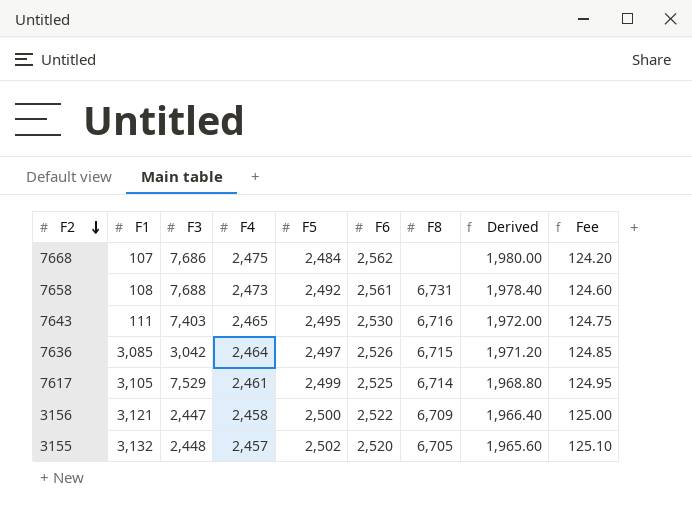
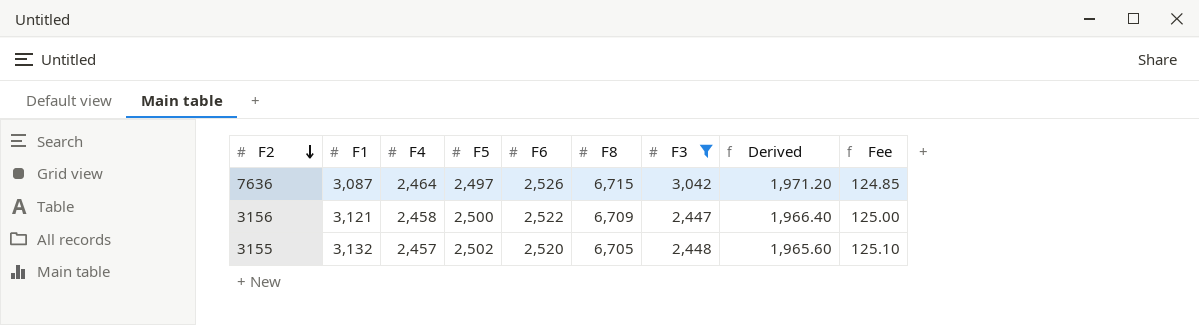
filter: none -> F3 <= 3,042
column F3 | position: 3 -> 7
7636 | F1: 3,085 -> 3,087

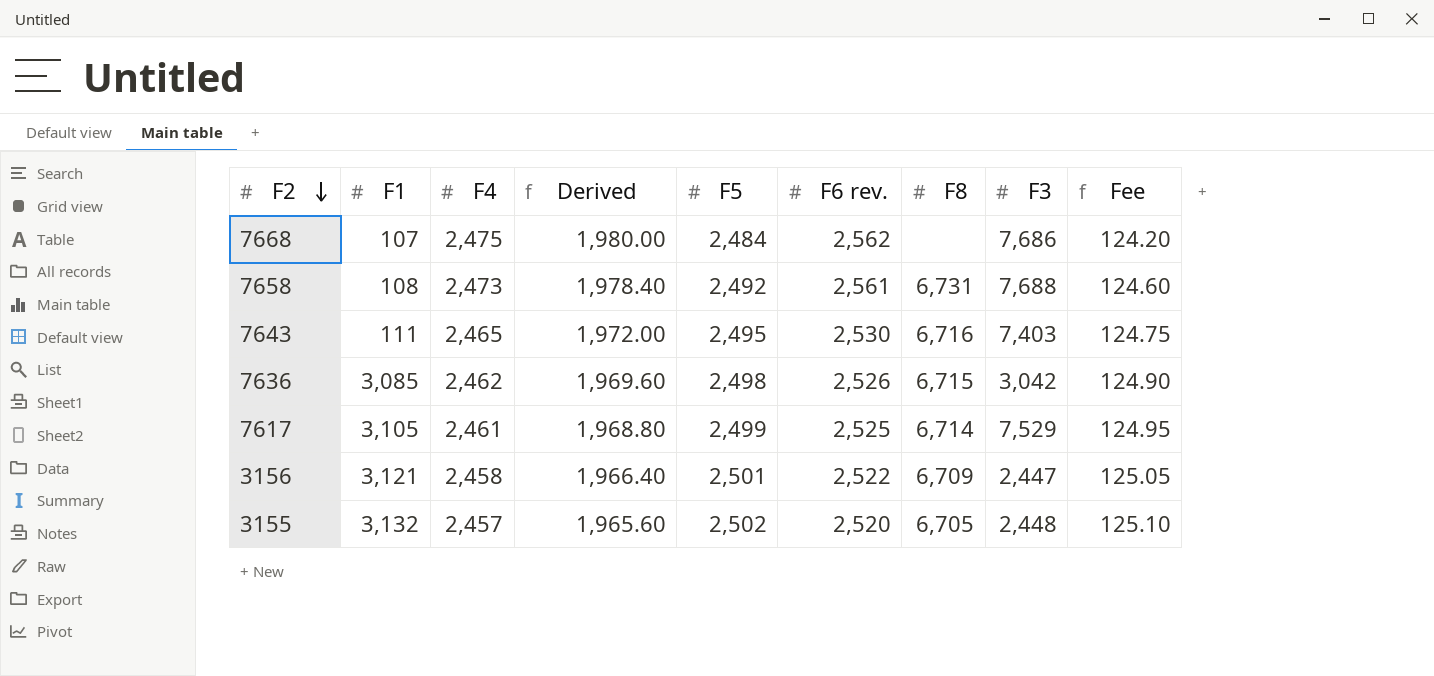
filter: F3 <= 3,042 -> none
column Derived | position: 8 -> 4
column name: F6 -> F6 rev.
7636 | F1: 3,087 -> 3,085
7636 | F4: 2,464 -> 2,462
7636 | Derived: 1,971.20 -> 1,969.60
7636 | F5: 2,497 -> 2,498
7636 | Fee: 124.85 -> 124.90
3156 | F5: 2,500 -> 2,501
3156 | Fee: 125.00 -> 125.05

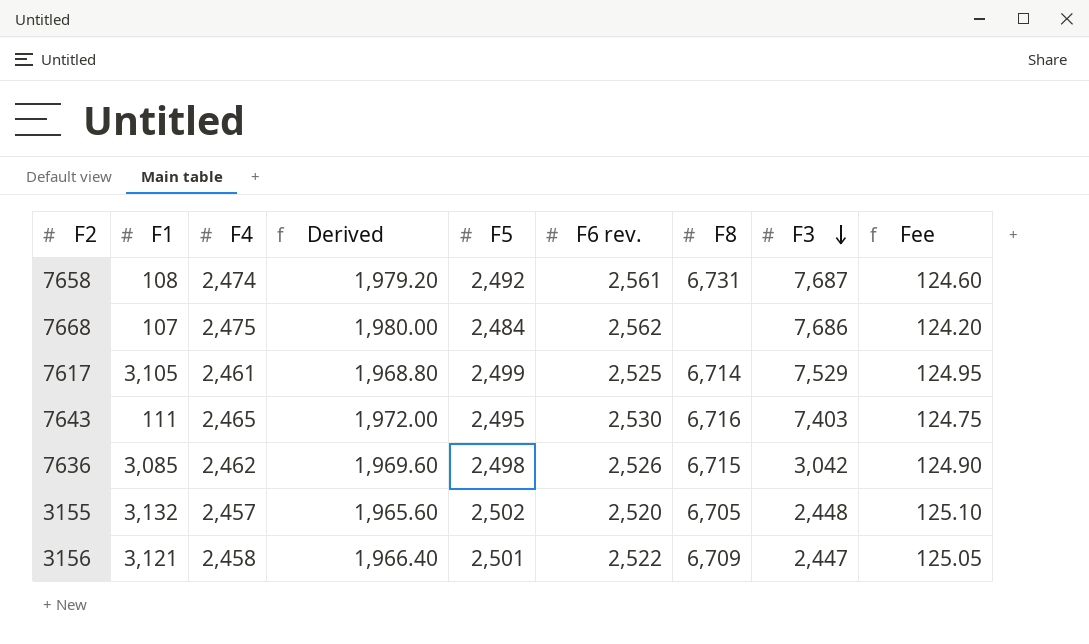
row order: F2 descending -> F3 descending
7658 | F4: 2,473 -> 2,474
7658 | Derived: 1,978.40 -> 1,979.20
7658 | F3: 7,688 -> 7,687

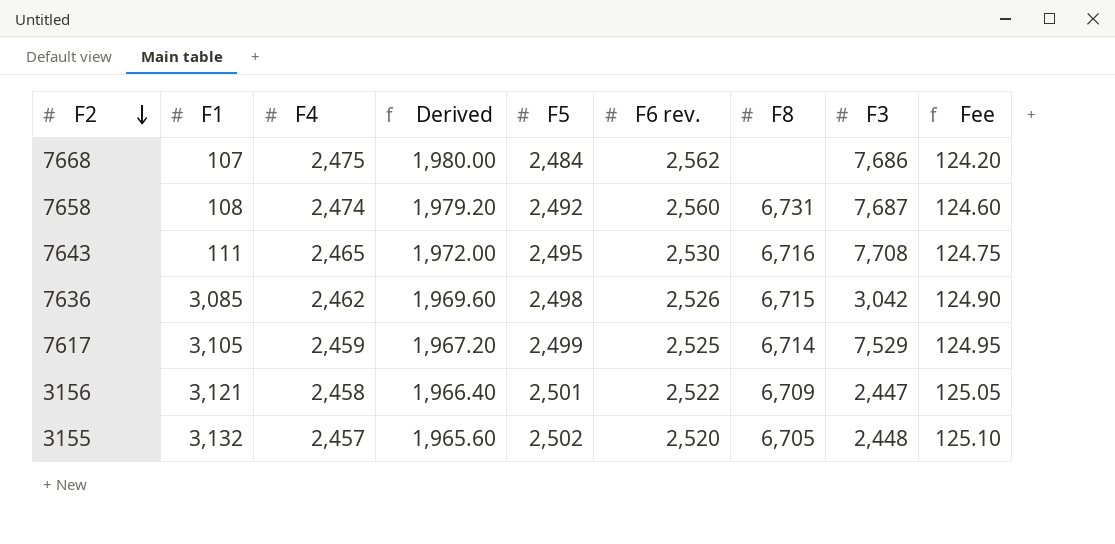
row order: F3 descending -> F2 descending
7658 | F6 rev.: 2,561 -> 2,560
7643 | F3: 7,403 -> 7,708
7617 | F4: 2,461 -> 2,459
7617 | Derived: 1,968.80 -> 1,967.20

